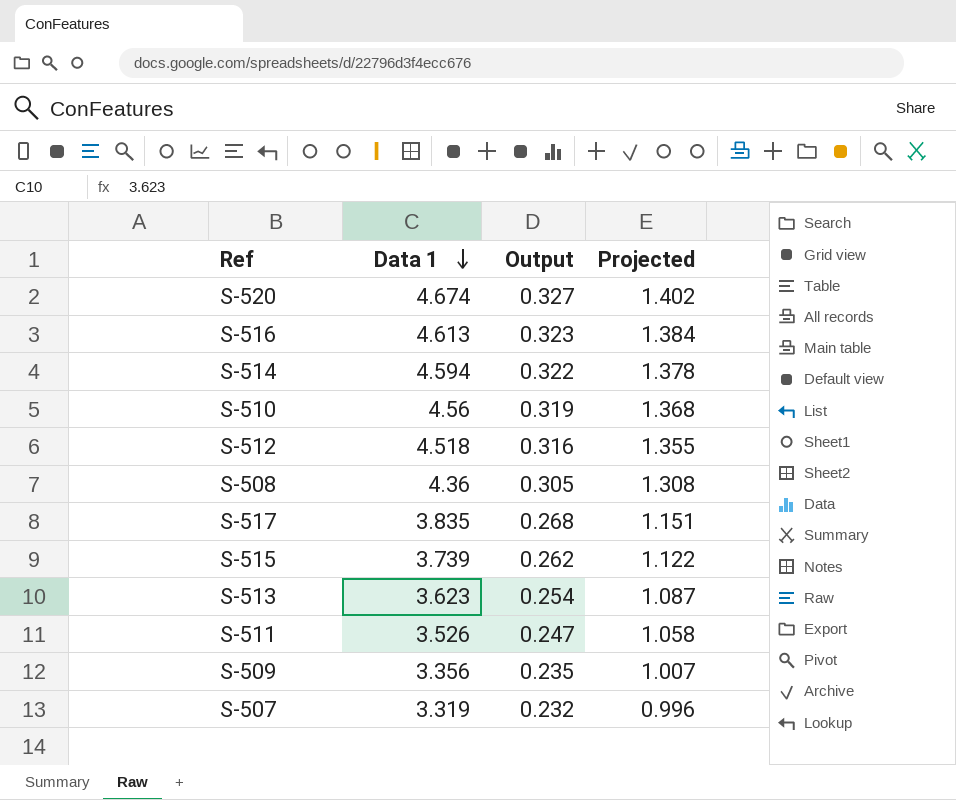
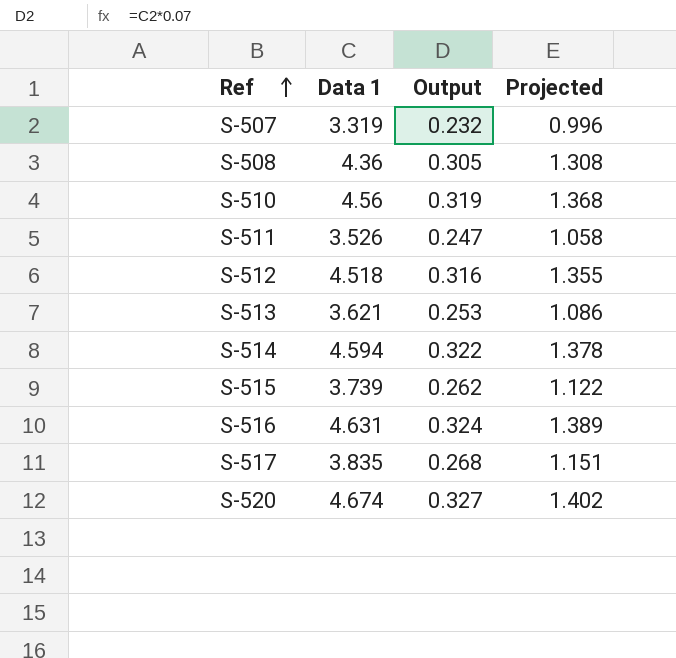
row order: Data 1 descending -> Ref ascending
row S-509: 3.356 | 0.235 | 1.007 -> none
S-513 | Data 1: 3.623 -> 3.621
S-513 | Output: 0.254 -> 0.253
S-513 | Projected: 1.087 -> 1.086
S-516 | Data 1: 4.613 -> 4.631
S-516 | Output: 0.323 -> 0.324
S-516 | Projected: 1.384 -> 1.389

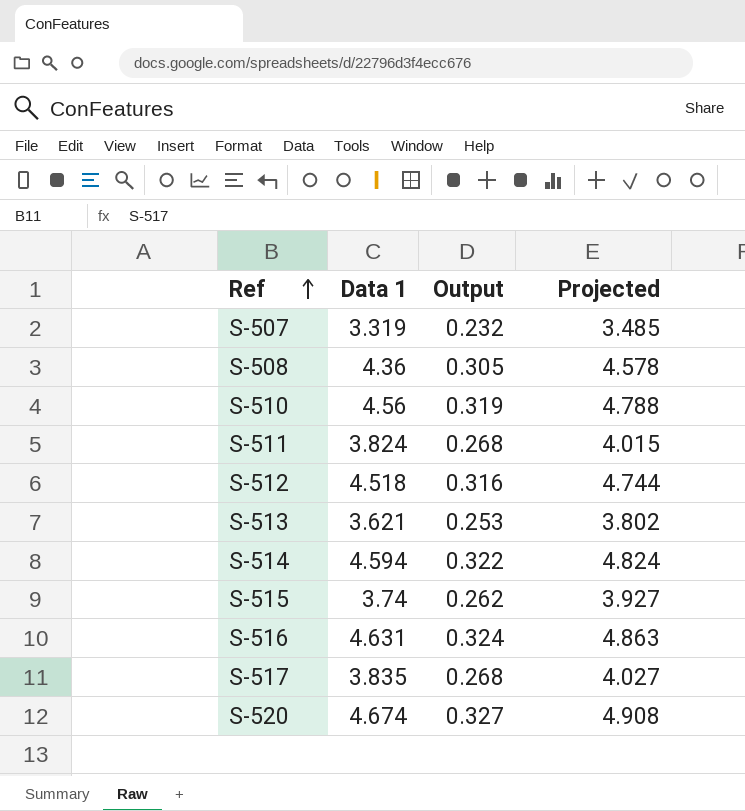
column Projected | formula: [Data 1] * 0.3 -> [Data 1] * 1.05
S-511 | Data 1: 3.526 -> 3.824
S-511 | Output: 0.247 -> 0.268
S-515 | Data 1: 3.739 -> 3.74

